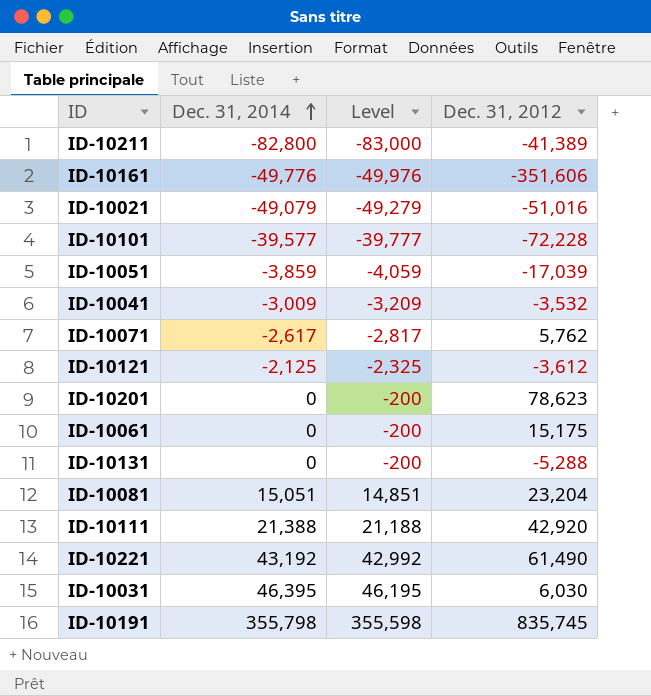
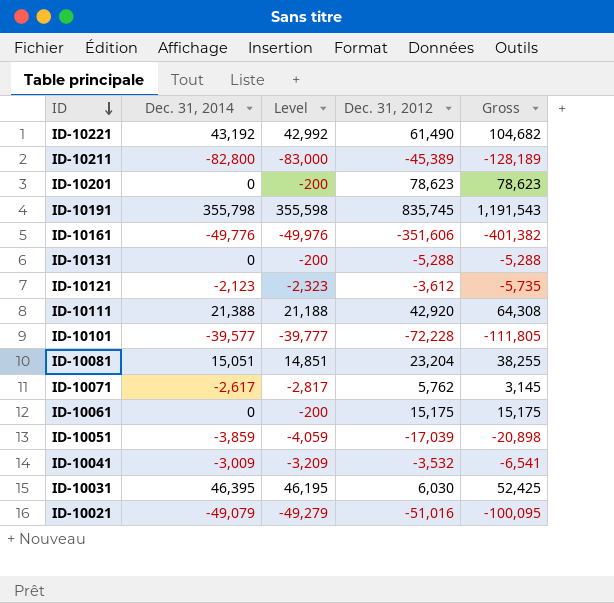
row order: Dec. 31, 2014 ascending -> ID descending
column Gross | formula: none -> [Dec. 31, 2014] + [Dec. 31, 2012]
ID-10211 | Dec. 31, 2012: -41,389 -> -45,389
ID-10121 | Dec. 31, 2014: -2,125 -> -2,123
ID-10121 | Level: -2,325 -> -2,323

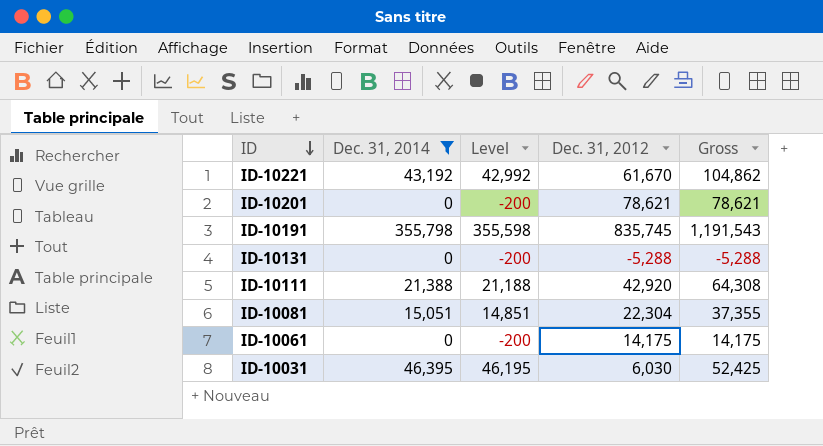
filter: none -> Dec. 31, 2014 >= 0
ID-10221 | Dec. 31, 2012: 61,490 -> 61,670
ID-10221 | Gross: 104,682 -> 104,862
ID-10201 | Dec. 31, 2012: 78,623 -> 78,621
ID-10201 | Gross: 78,623 -> 78,621
ID-10081 | Dec. 31, 2012: 23,204 -> 22,304
ID-10081 | Gross: 38,255 -> 37,355
ID-10061 | Dec. 31, 2012: 15,175 -> 14,175
ID-10061 | Gross: 15,175 -> 14,175

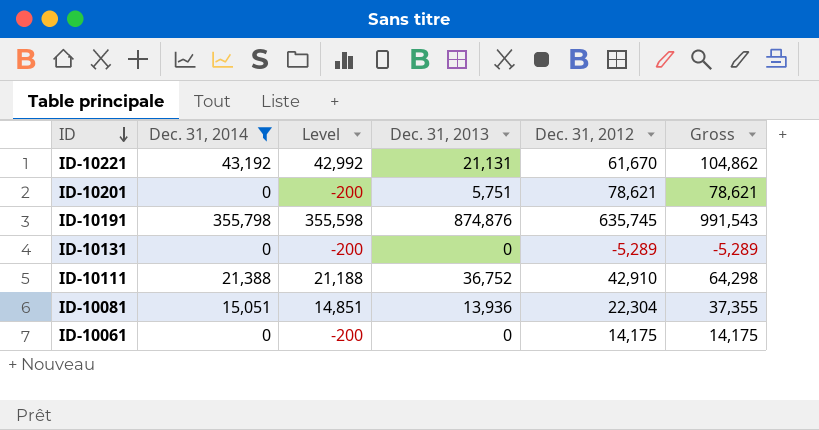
column Dec. 31, 2013 | position: none -> 4
row ID-10031: 46,395 | 46,195 | 6,030 | 52,425 -> none
ID-10191 | Dec. 31, 2012: 835,745 -> 635,745
ID-10191 | Gross: 1,191,543 -> 991,543
ID-10131 | Dec. 31, 2012: -5,288 -> -5,289
ID-10131 | Gross: -5,288 -> -5,289
ID-10111 | Dec. 31, 2012: 42,920 -> 42,910
ID-10111 | Gross: 64,308 -> 64,298

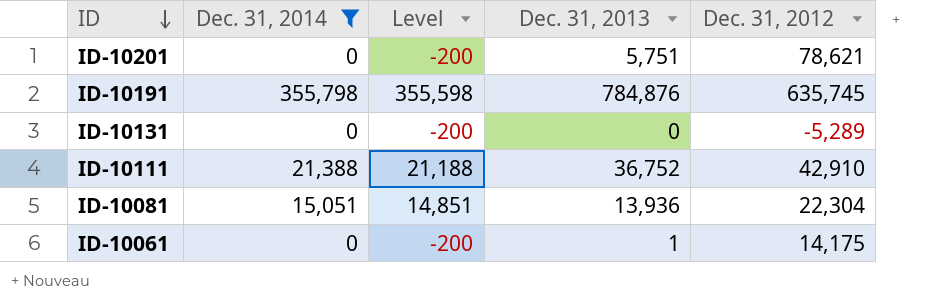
column Gross | formula: [Dec. 31, 2014] + [Dec. 31, 2012] -> none
row ID-10221: 43,192 | 42,992 | 21,131 | 61,670 | 104,862 -> none
ID-10191 | Dec. 31, 2013: 874,876 -> 784,876
ID-10061 | Dec. 31, 2013: 0 -> 1

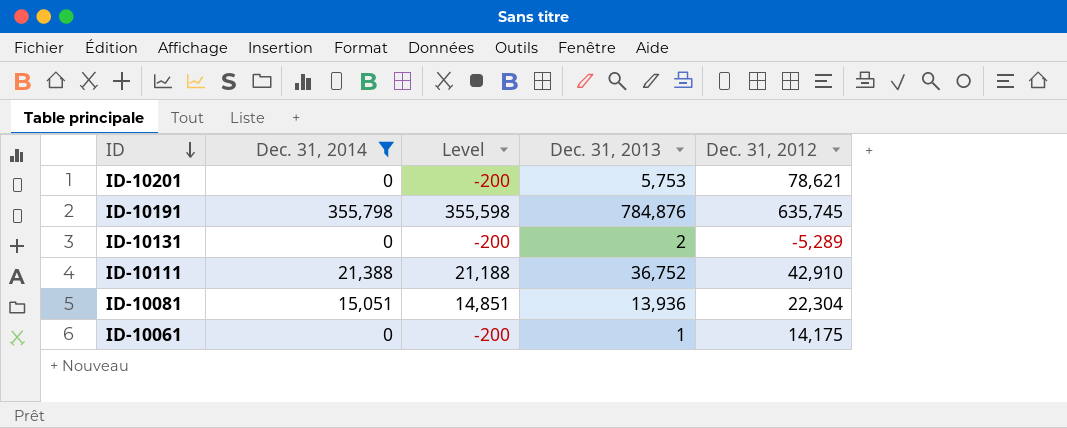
ID-10201 | Dec. 31, 2013: 5,751 -> 5,753
ID-10131 | Dec. 31, 2013: 0 -> 2

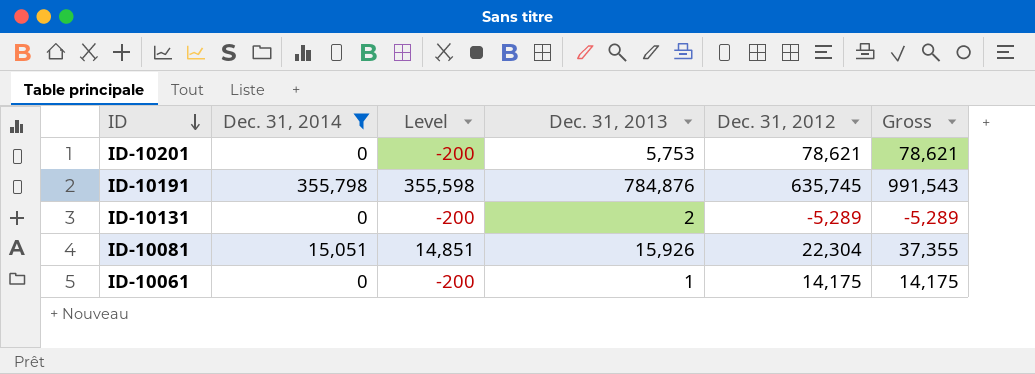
column Gross | formula: none -> [Dec. 31, 2014] + [Dec. 31, 2012]
row ID-10111: 21,388 | 21,188 | 36,752 | 42,910 -> none
ID-10081 | Dec. 31, 2013: 13,936 -> 15,926

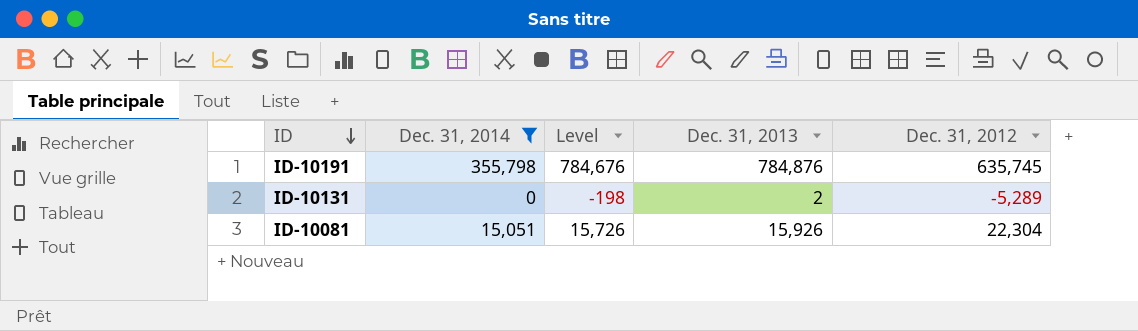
column Gross | formula: [Dec. 31, 2014] + [Dec. 31, 2012] -> none
column Level | formula: [Dec. 31, 2014] - 200 -> [Dec. 31, 2013] - 200
row ID-10201: 0 | -200 | 5,753 | 78,621 | 78,621 -> none
row ID-10061: 0 | -200 | 1 | 14,175 | 14,175 -> none

